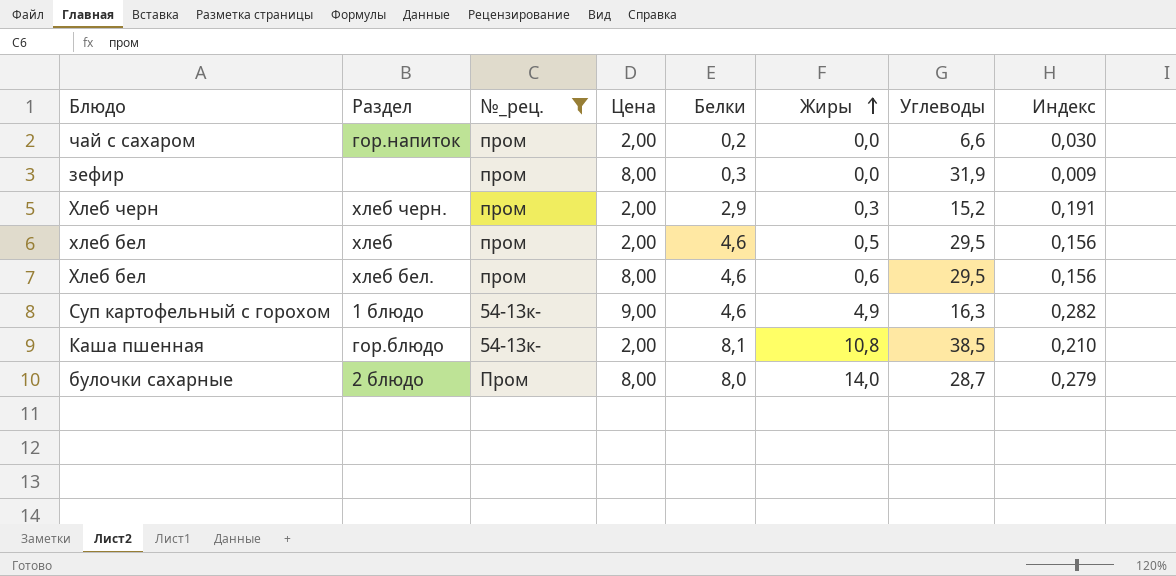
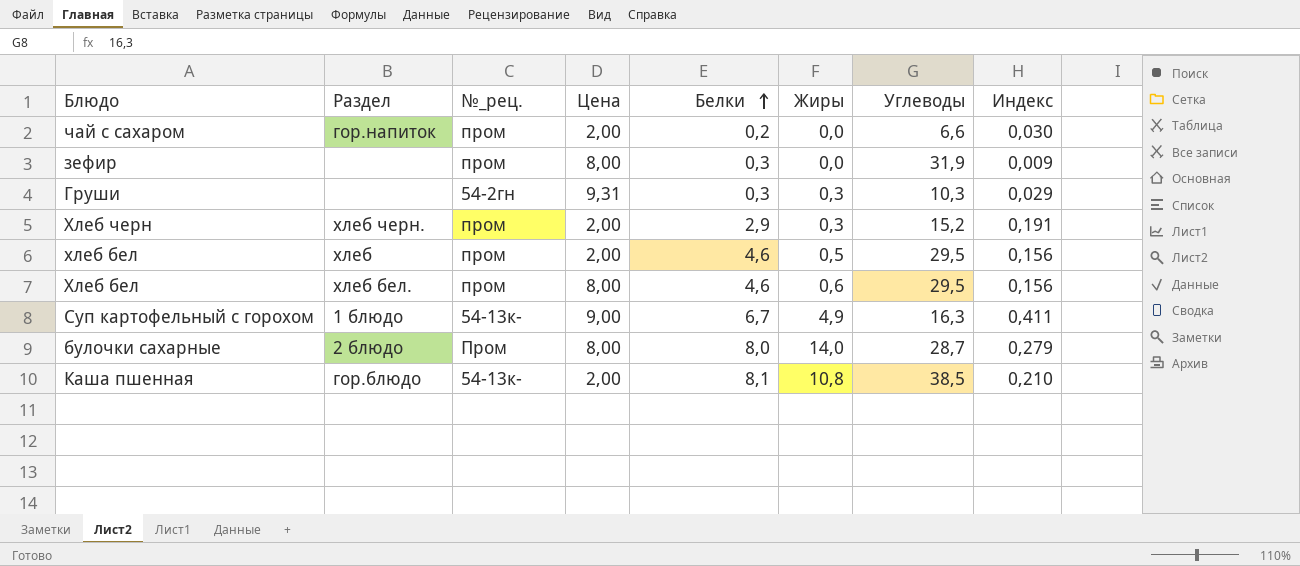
filter: №_рец. != 54-2гн -> none
row order: Жиры ascending -> Белки ascending
Суп картофельный с горохом | Белки: 4,6 -> 6,7
Суп картофельный с горохом | Индекс: 0,282 -> 0,411

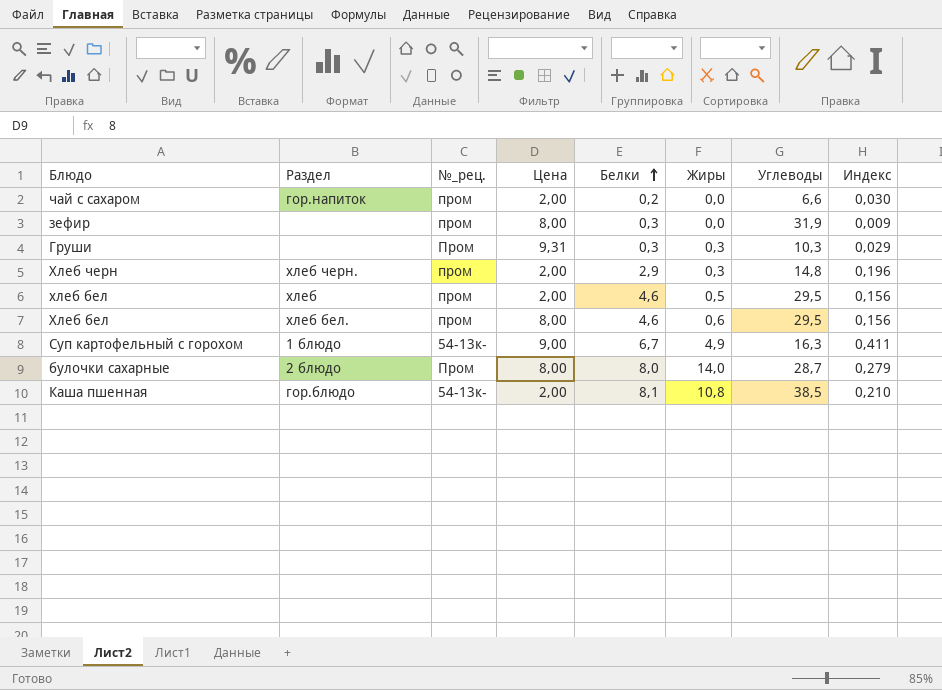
Груши | №_рец.: 54-2гн -> Пром
Хлеб черн | Углеводы: 15,2 -> 14,8
Хлеб черн | Индекс: 0,191 -> 0,196

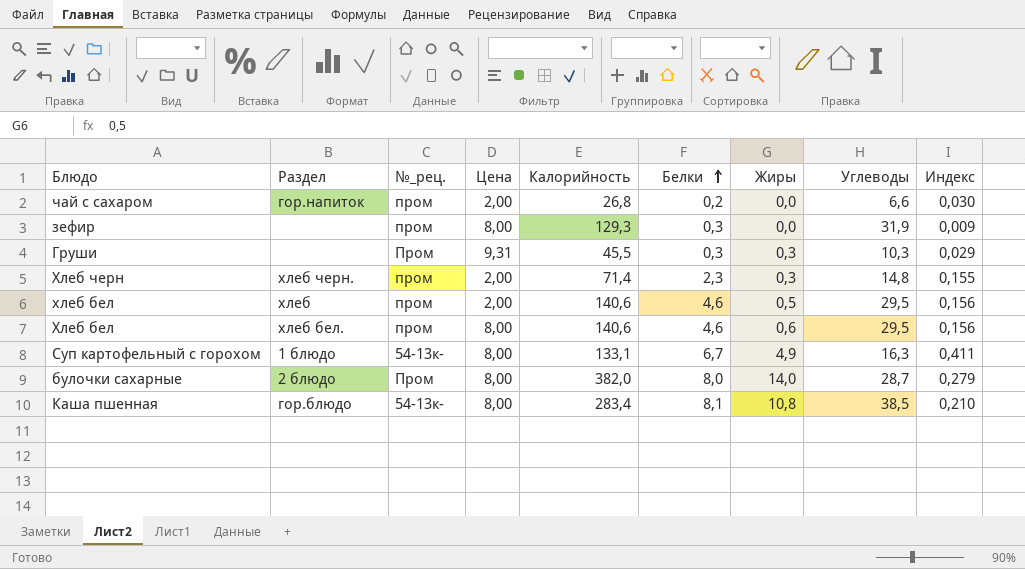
column Калорийность | position: none -> 5
Хлеб черн | Белки: 2,9 -> 2,3
Хлеб черн | Индекс: 0,196 -> 0,155
Суп картофельный с горохом | Цена: 9,00 -> 8,00
Каша пшенная | Цена: 2,00 -> 8,00

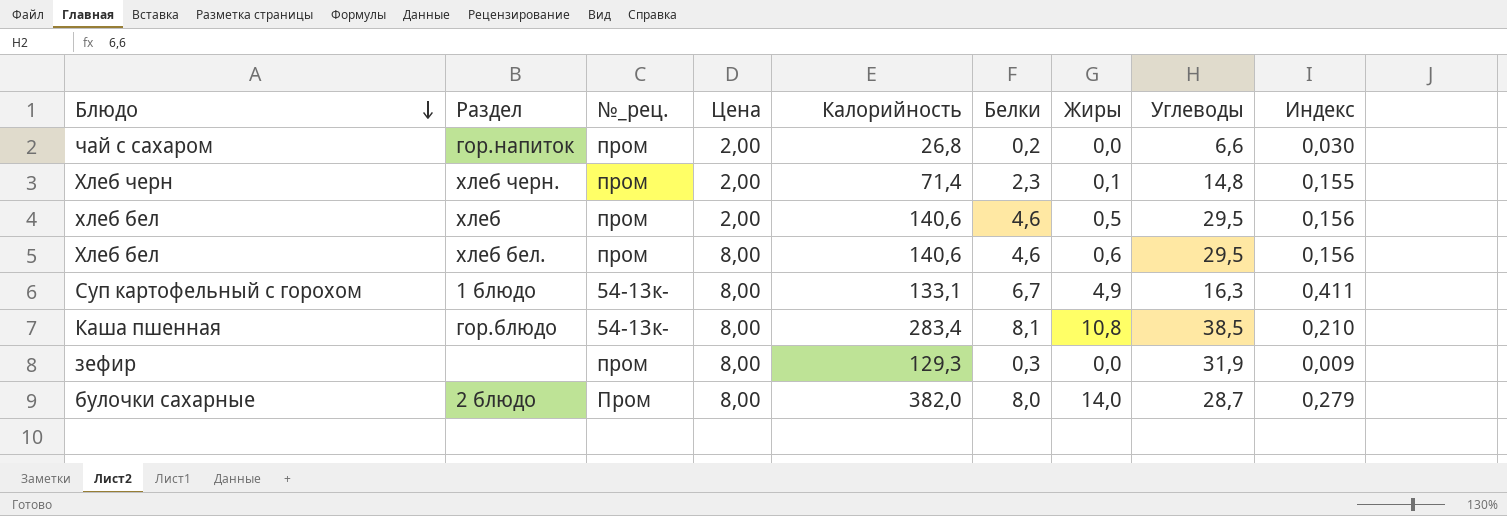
row order: Белки ascending -> Блюдо descending
row Груши: none | Пром | 9,31 | 45,5 | 0,3 | 0,3 | 10,3 | 0,029 -> none
Хлеб черн | Жиры: 0,3 -> 0,1

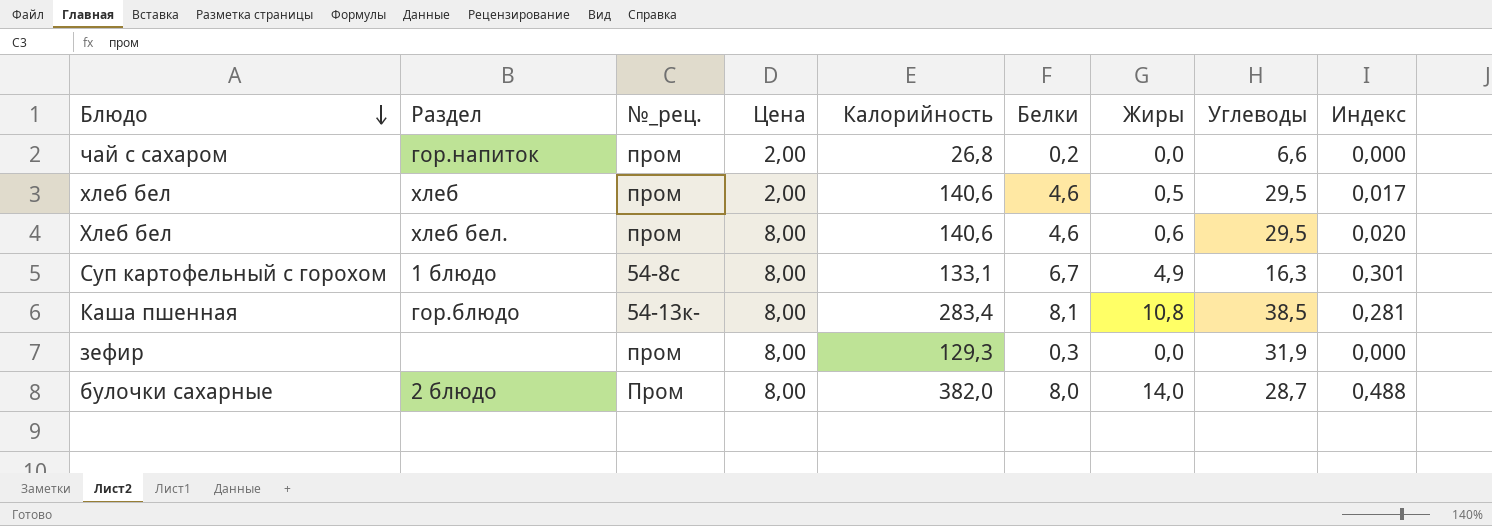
column Индекс | formula: [Белки] / [Углеводы] -> [Жиры] / [Углеводы]
row Хлеб черн: хлеб черн. | пром | 2,00 | 71,4 | 2,3 | 0,1 | 14,8 | 0,155 -> none
Суп картофельный с горохом | №_рец.: 54-13к- -> 54-8с

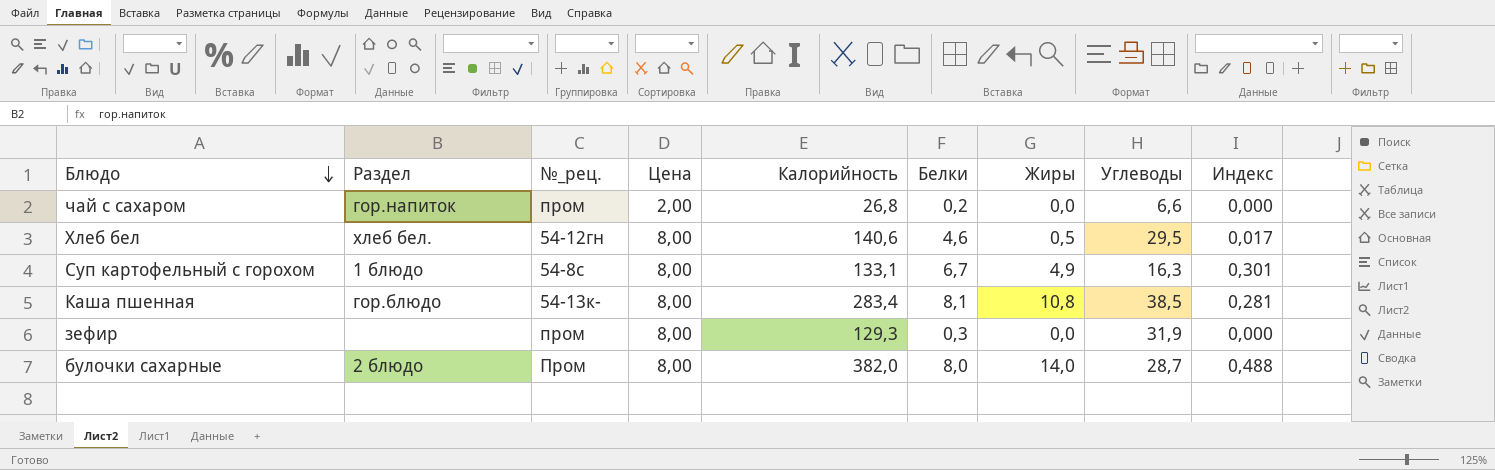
row хлеб бел: хлеб | пром | 2,00 | 140,6 | 4,6 | 0,5 | 29,5 | 0,017 -> none
Хлеб бел | №_рец.: пром -> 54-12гн
Хлеб бел | Жиры: 0,6 -> 0,5
Хлеб бел | Индекс: 0,020 -> 0,017

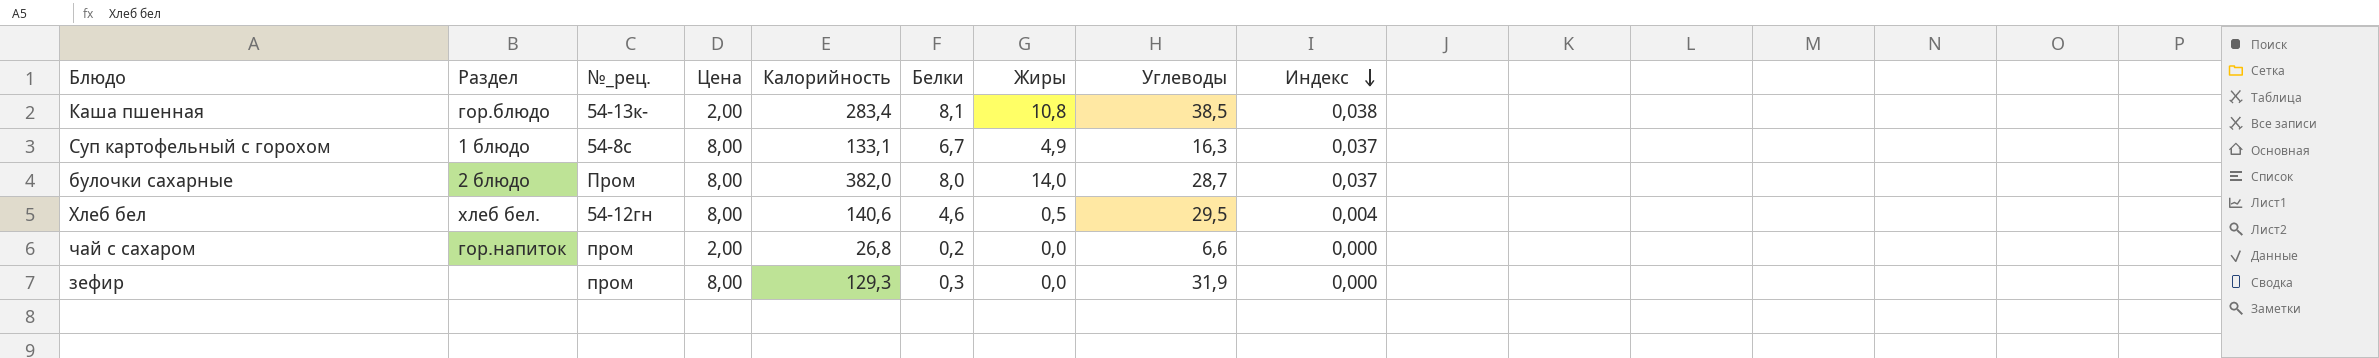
row order: Блюдо descending -> Индекс descending
column Индекс | formula: [Жиры] / [Углеводы] -> [Жиры] / [Калорийность]
Каша пшенная | Цена: 8,00 -> 2,00

